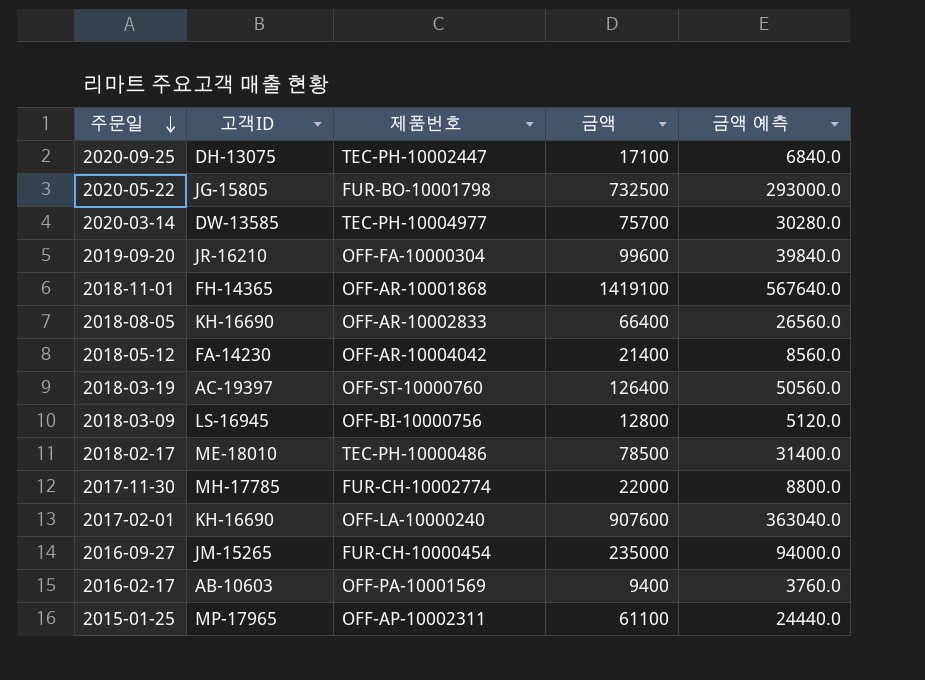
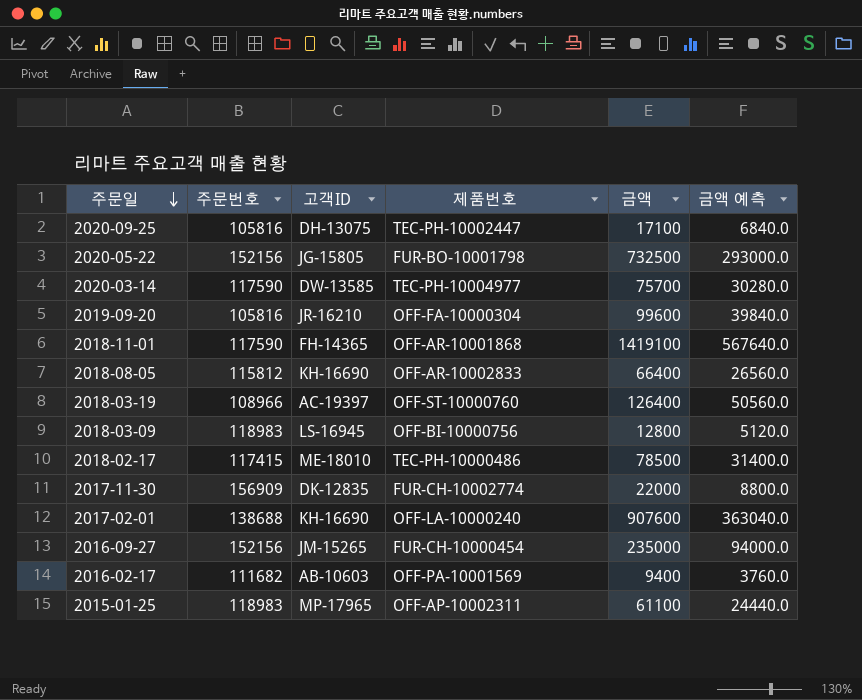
column 주문번호 | position: none -> 2
row 2018-05-12: FA-14230 | OFF-AR-10004042 | 21400 | 8560.0 -> none
2017-11-30 | 고객ID: MH-17785 -> DK-12835

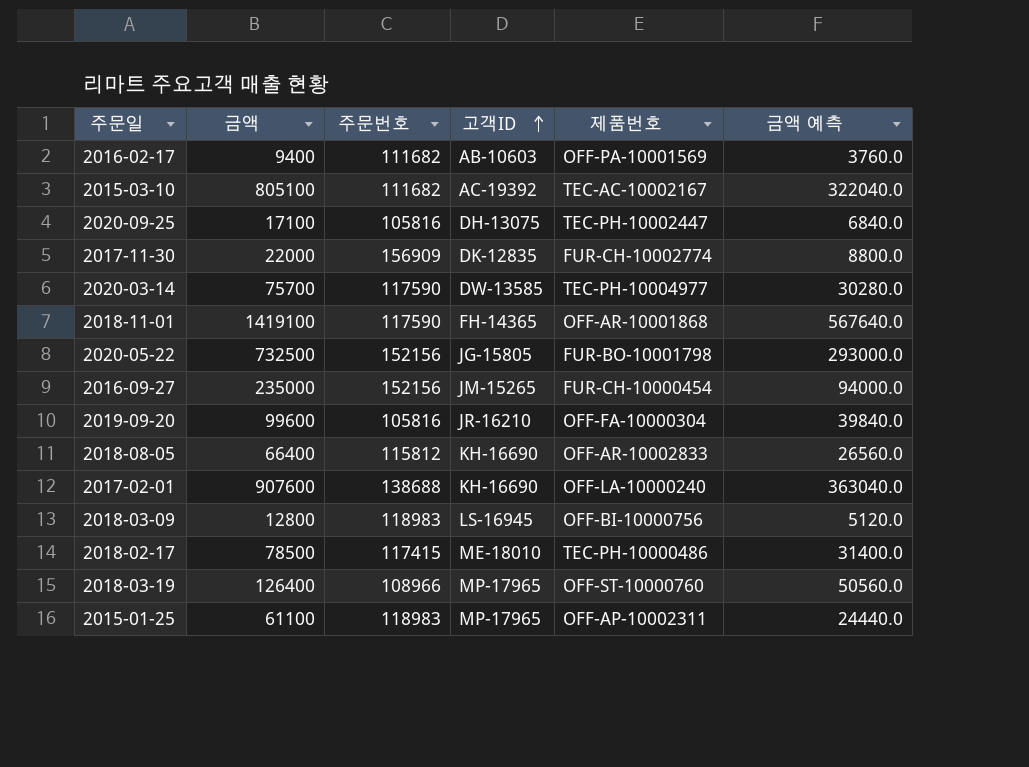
row order: 주문일 descending -> 고객ID ascending
column 금액 | position: 5 -> 2
row 2015-03-10: none -> 805100 | 111682 | AC-19392 | TEC-AC-10002167 | 322040.0
2018-03-19 | 고객ID: AC-19397 -> MP-17965

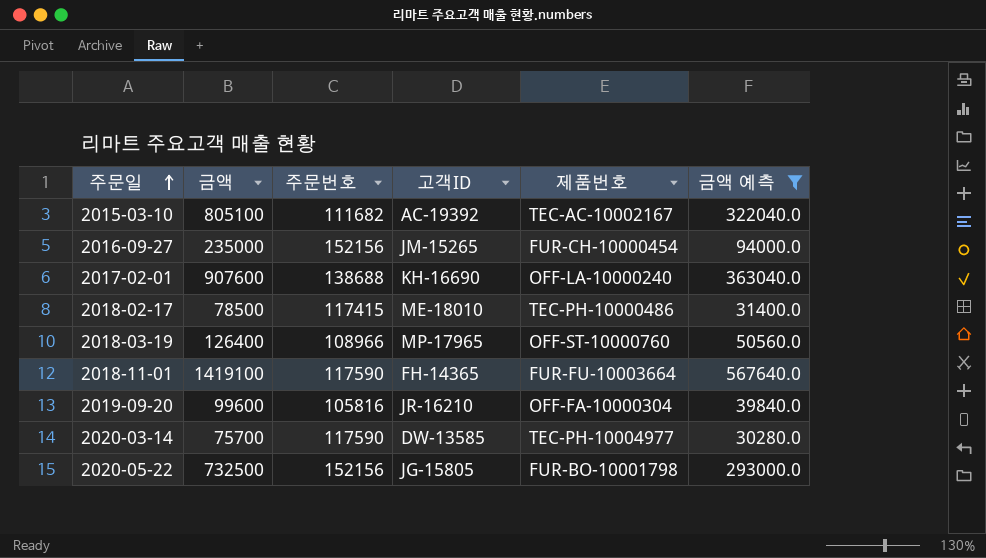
filter: none -> 금액 예측 >= 30280.0
row order: 고객ID ascending -> 주문일 ascending
2018-11-01 | 제품번호: OFF-AR-10001868 -> FUR-FU-10003664

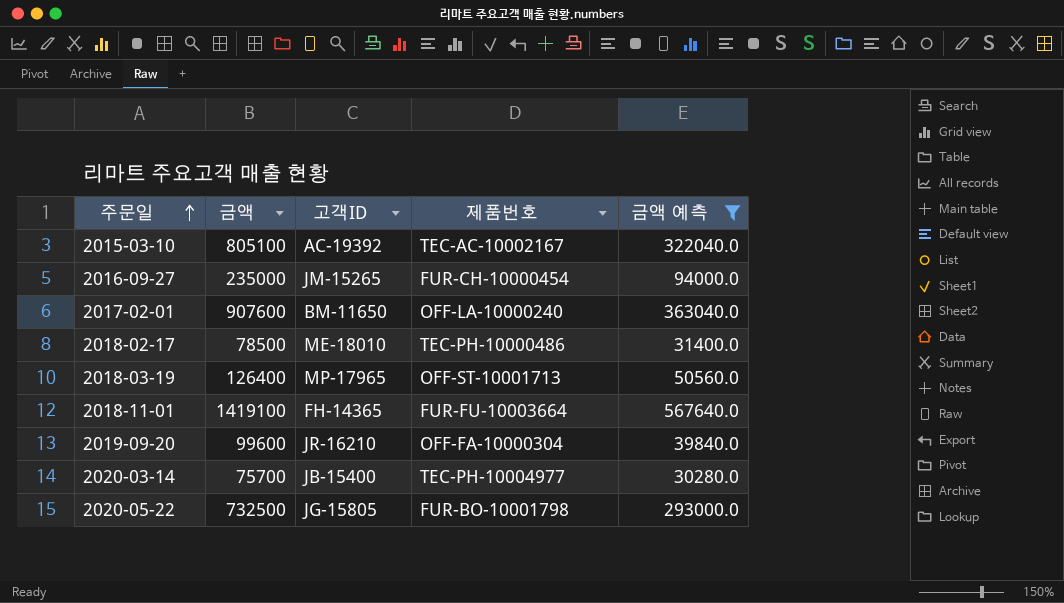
column 주문번호 | position: 3 -> none
2017-02-01 | 고객ID: KH-16690 -> BM-11650
2018-03-19 | 제품번호: OFF-ST-10000760 -> OFF-ST-10001713
2020-03-14 | 고객ID: DW-13585 -> JB-15400

